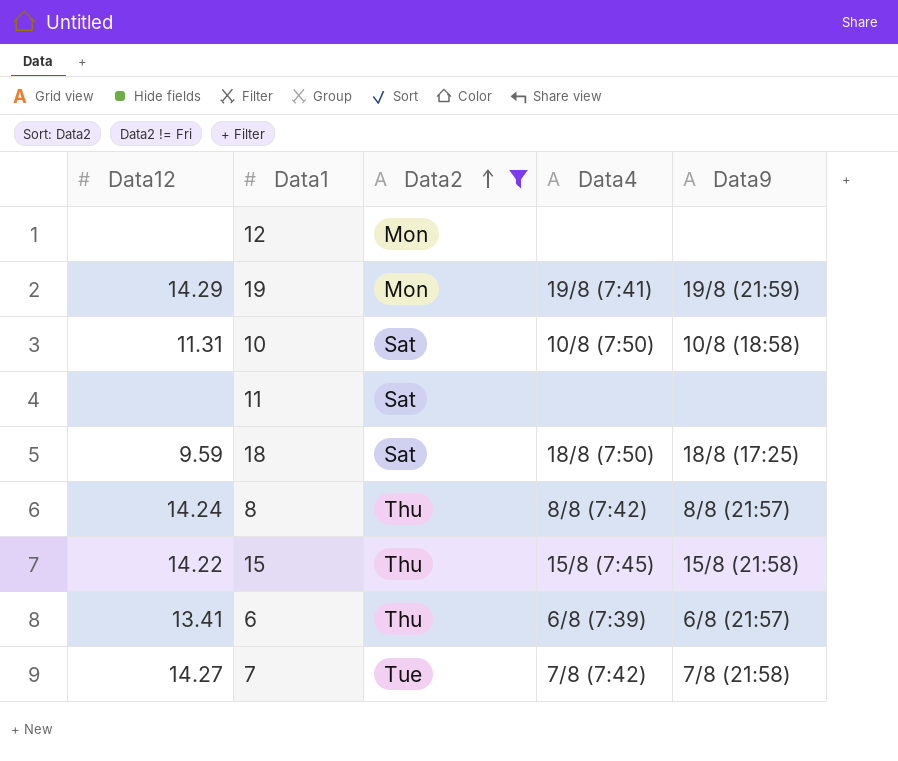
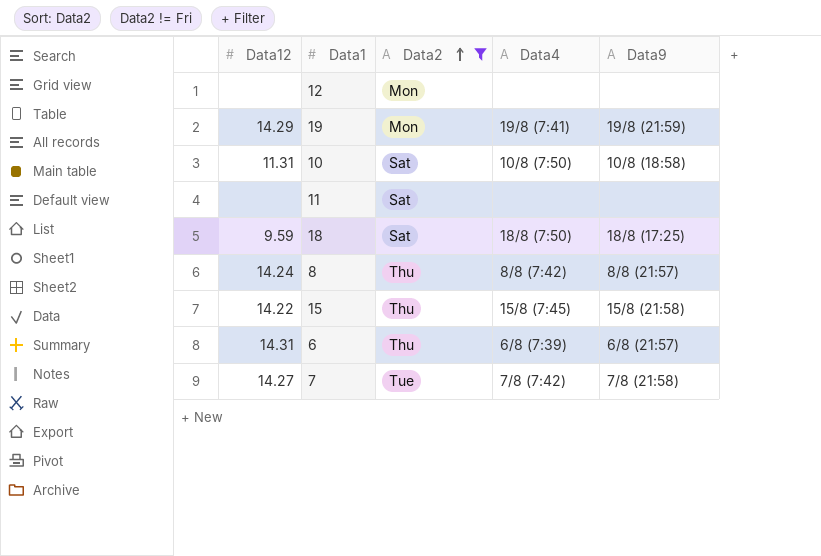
6 | Data12: 13.41 -> 14.31

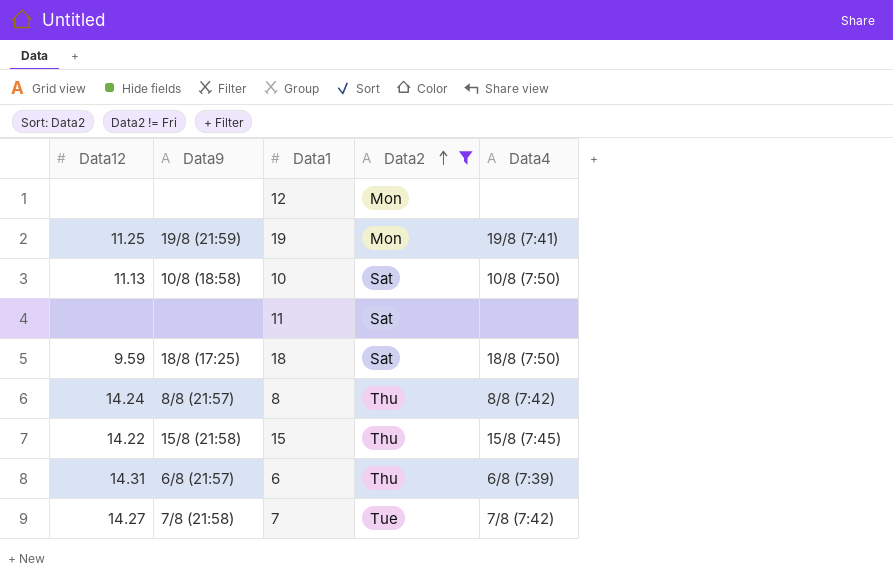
column Data9 | position: 5 -> 2
19 | Data12: 14.29 -> 11.25
10 | Data12: 11.31 -> 11.13

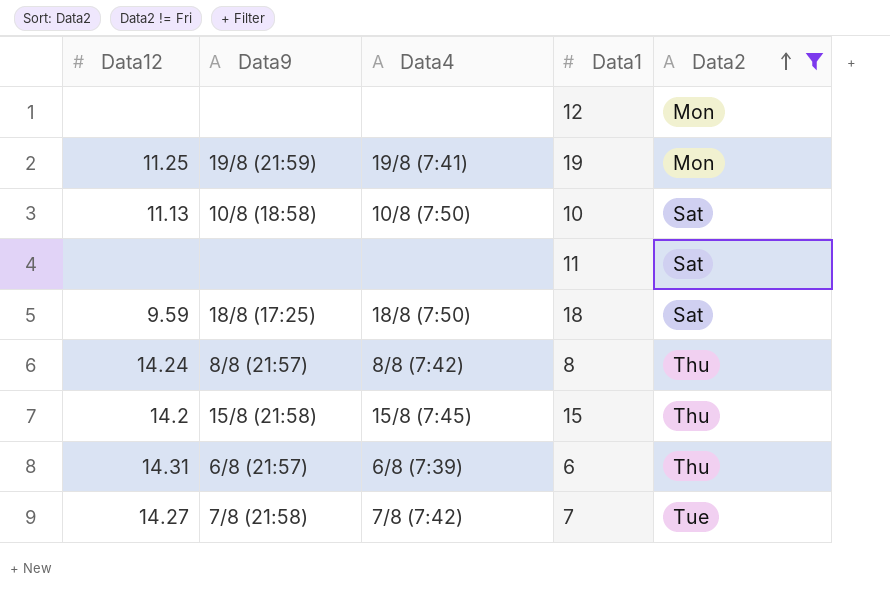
column Data4 | position: 5 -> 3
15 | Data12: 14.22 -> 14.2

